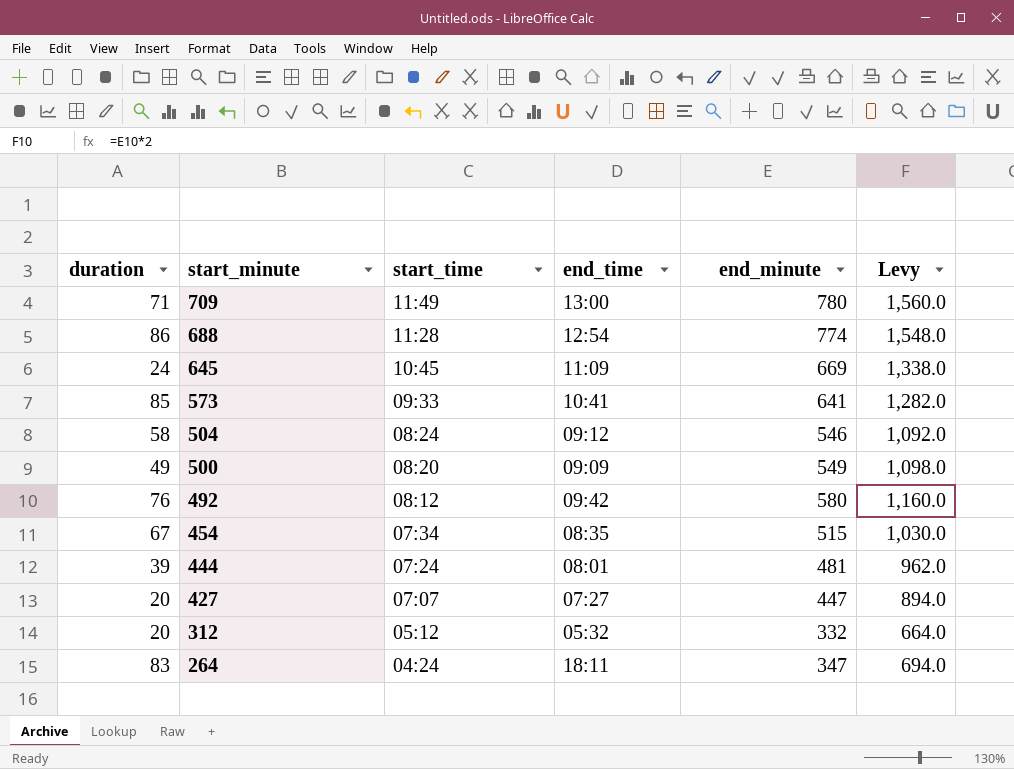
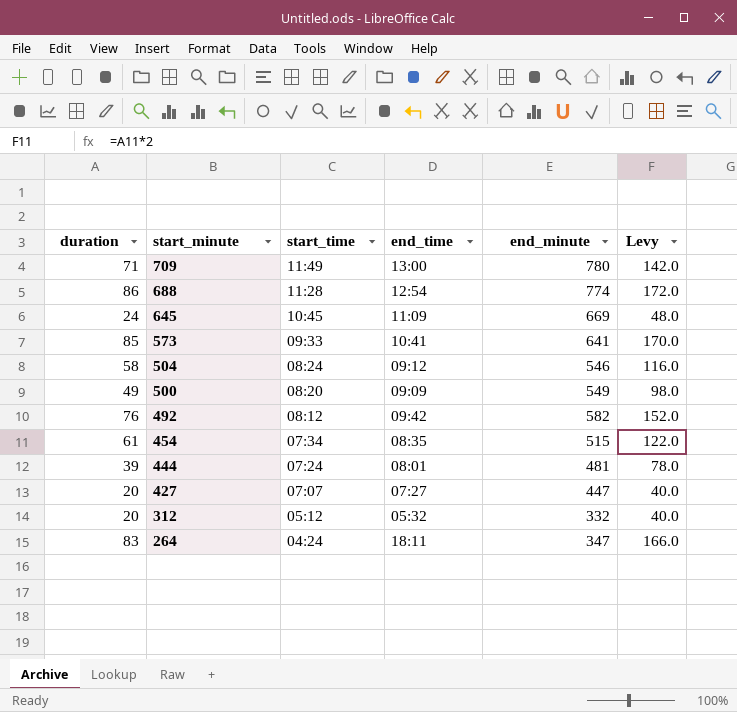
column Levy | formula: [end_minute] * 2 -> [duration] * 2
492 | end_minute: 580 -> 582
454 | duration: 67 -> 61

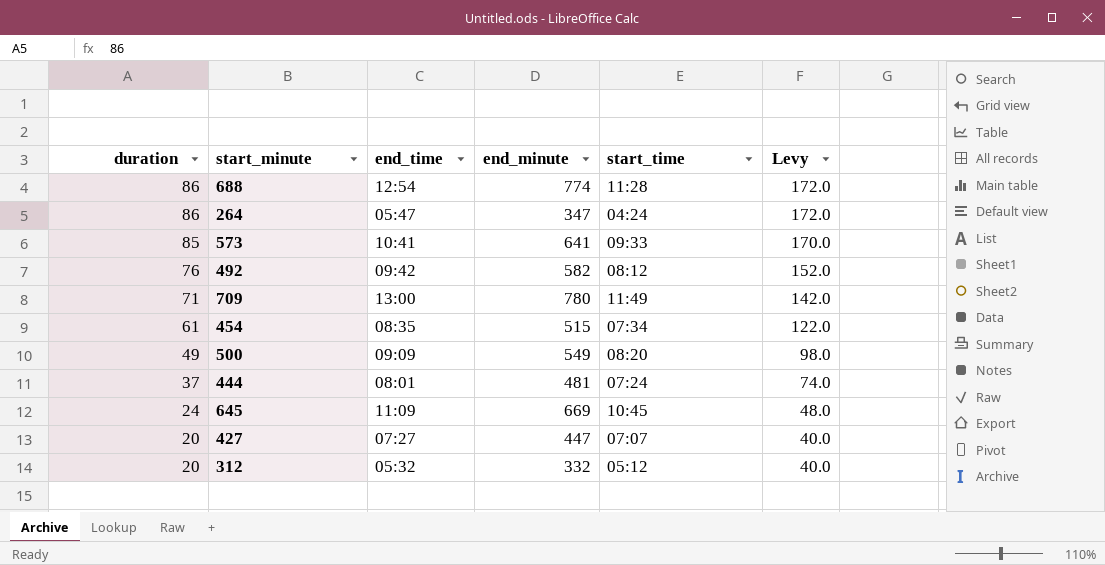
row order: start_minute descending -> duration descending
column start_time | position: 3 -> 5
row 504: 58 | 08:24 | 09:12 | 546 | 116.0 -> none
264 | duration: 83 -> 86
264 | end_time: 18:11 -> 05:47
264 | Levy: 166.0 -> 172.0
444 | duration: 39 -> 37
444 | Levy: 78.0 -> 74.0

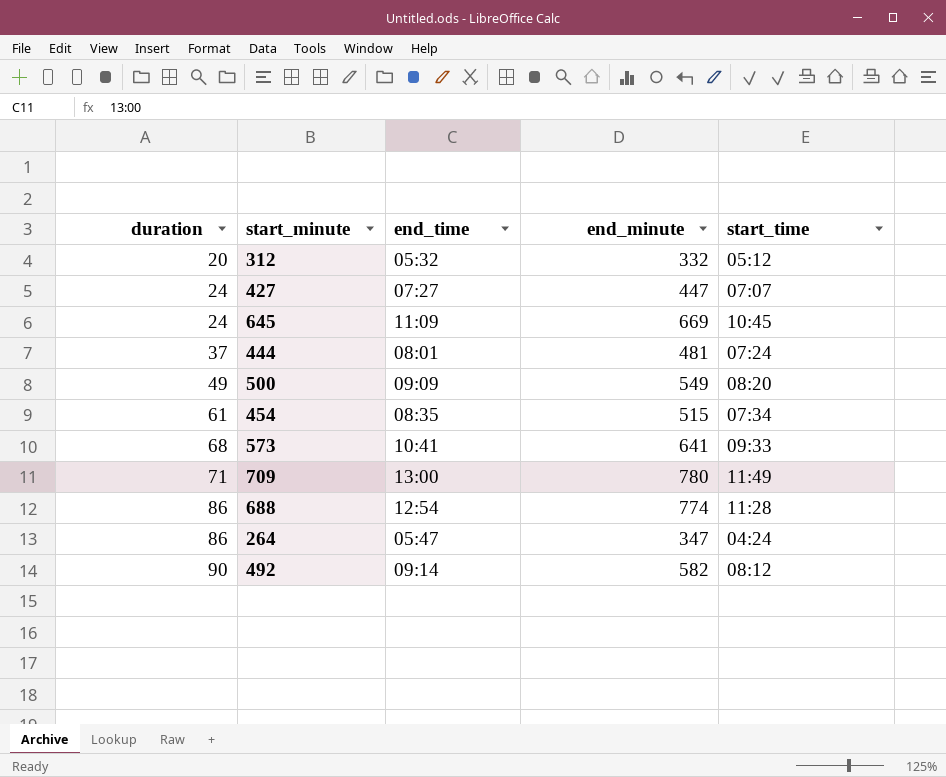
row order: duration descending -> duration ascending
column Levy | formula: [duration] * 2 -> none
427 | duration: 20 -> 24
573 | duration: 85 -> 68
492 | duration: 76 -> 90
492 | end_time: 09:42 -> 09:14

